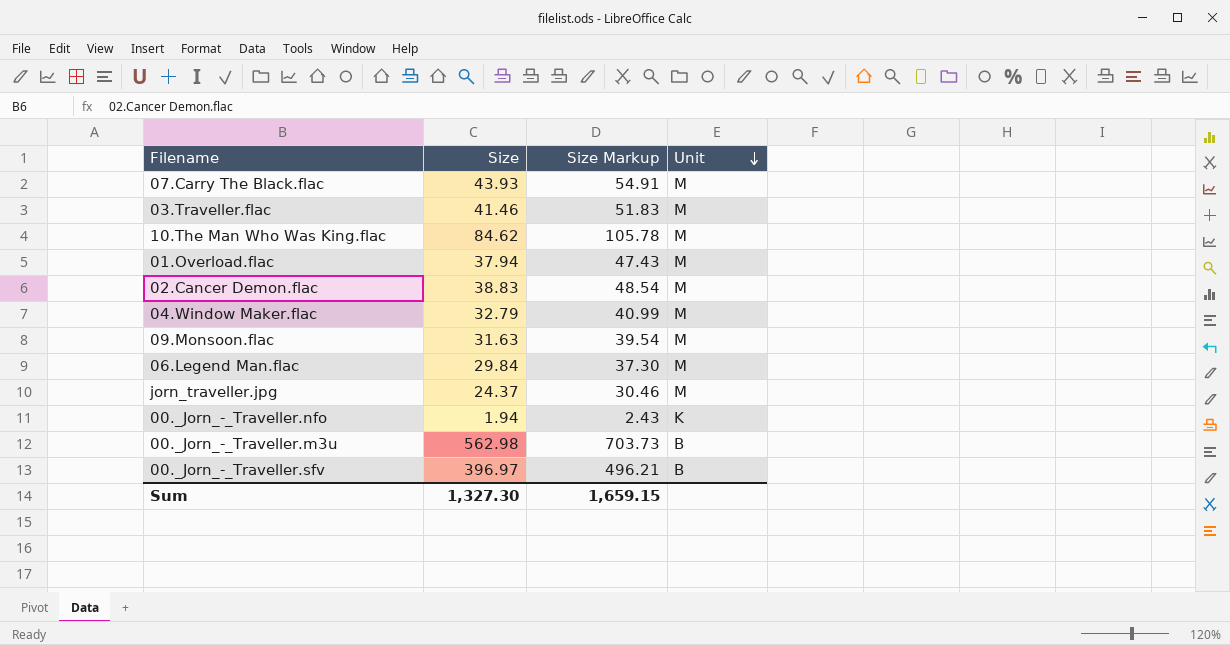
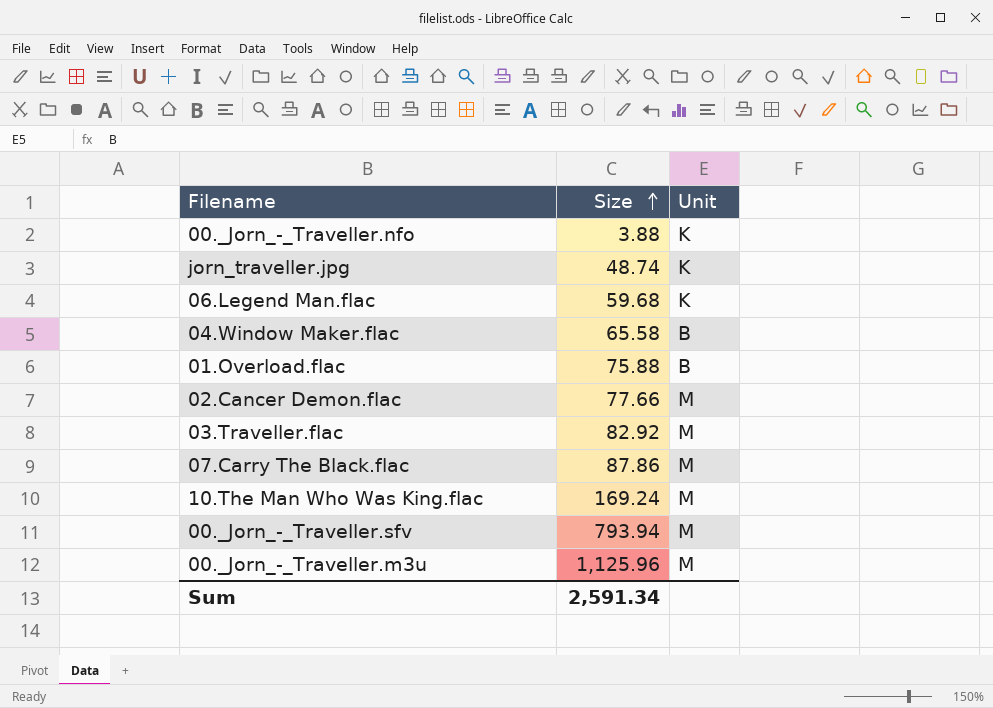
row order: Unit descending -> Size ascending
column Size Markup | formula: [Size] * 1.25 -> none
row 09.Monsoon.flac: 31.63 | 39.54 | M -> none
00._Jorn_-_Traveller.nfo | Size: 1.94 -> 3.88
jorn_traveller.jpg | Size: 24.37 -> 48.74
jorn_traveller.jpg | Unit: M -> K
06.Legend Man.flac | Size: 29.84 -> 59.68
06.Legend Man.flac | Unit: M -> K
04.Window Maker.flac | Size: 32.79 -> 65.58
04.Window Maker.flac | Unit: M -> B
01.Overload.flac | Size: 37.94 -> 75.88
01.Overload.flac | Unit: M -> B
02.Cancer Demon.flac | Size: 38.83 -> 77.66
03.Traveller.flac | Size: 41.46 -> 82.92
07.Carry The Black.flac | Size: 43.93 -> 87.86
10.The Man Who Was King.flac | Size: 84.62 -> 169.24
00._Jorn_-_Traveller.sfv | Size: 396.97 -> 793.94
00._Jorn_-_Traveller.sfv | Unit: B -> M
00._Jorn_-_Traveller.m3u | Size: 562.98 -> 1,125.96
00._Jorn_-_Traveller.m3u | Unit: B -> M
Sum | Size: 1,327.30 -> 2,591.34

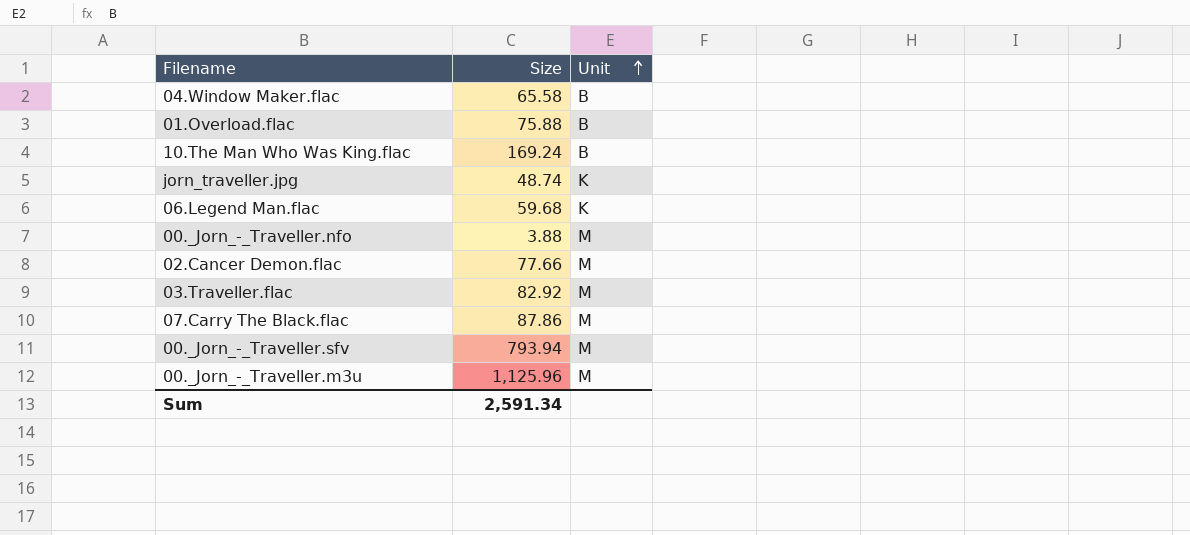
row order: Size ascending -> Unit ascending
10.The Man Who Was King.flac | Unit: M -> B
00._Jorn_-_Traveller.nfo | Unit: K -> M

